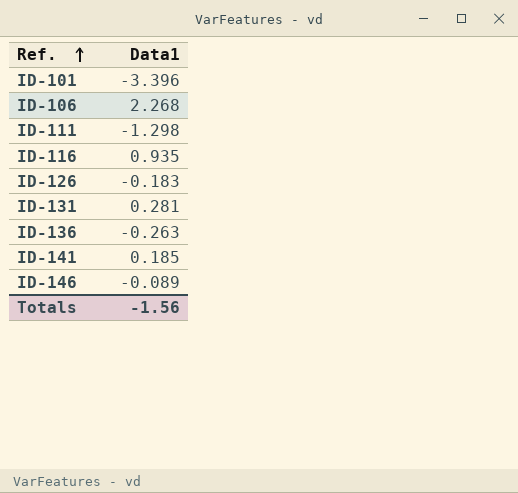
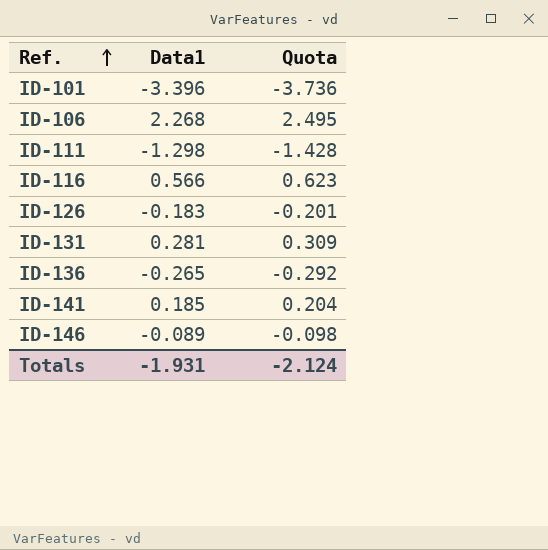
column Quota | formula: none -> [Data1] * 1.1
ID-116 | Data1: 0.935 -> 0.566
ID-136 | Data1: -0.263 -> -0.265
Totals | Data1: -1.56 -> -1.931

